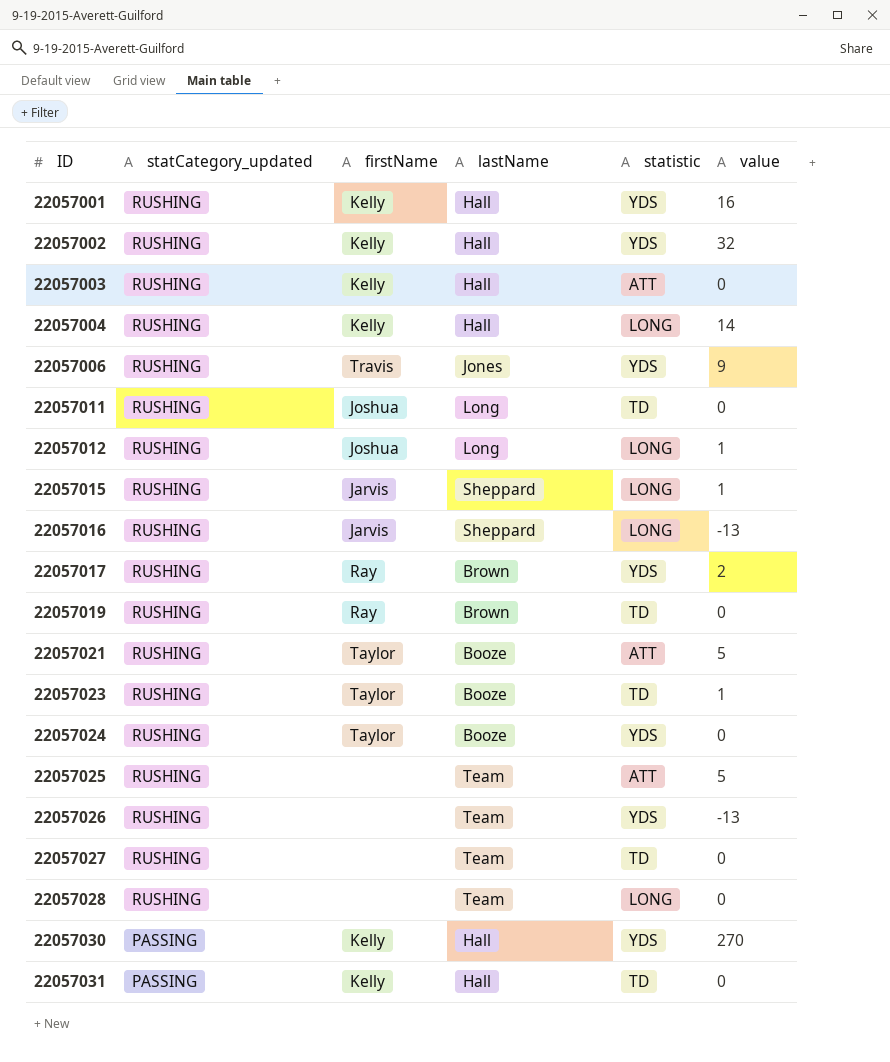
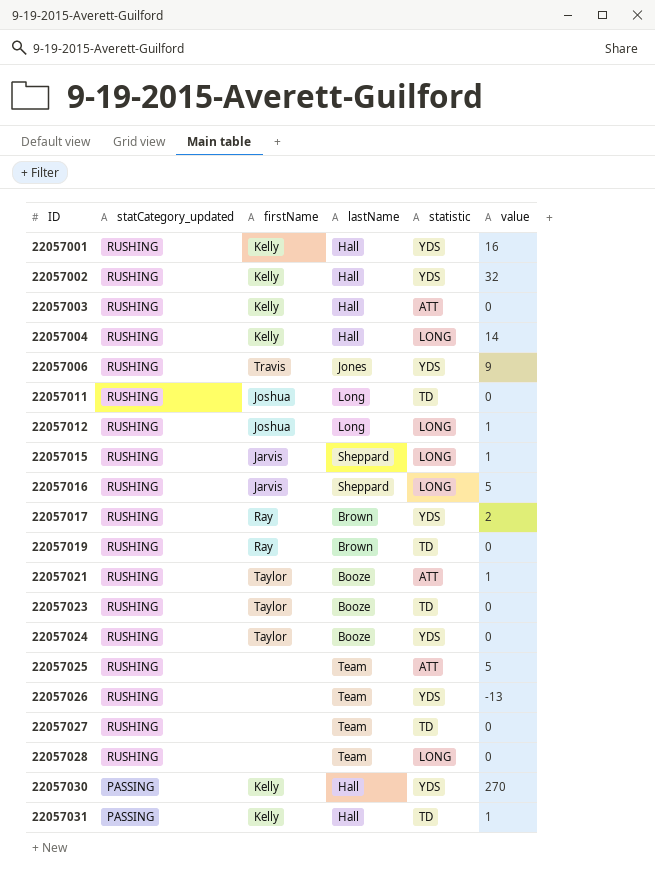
22057016 | value: -13 -> 5
22057021 | value: 5 -> 1
22057023 | value: 1 -> 0
22057031 | value: 0 -> 1

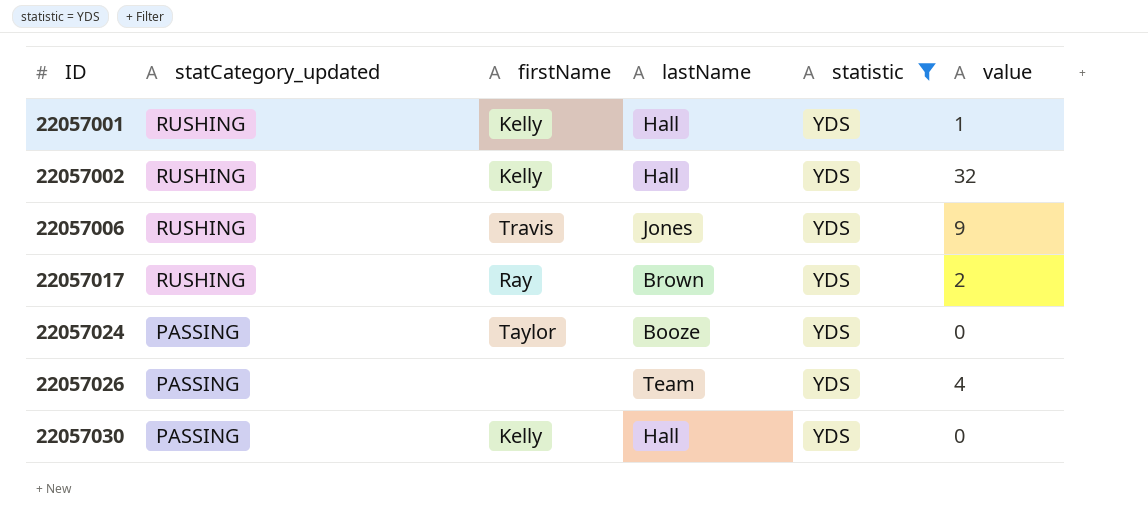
filter: none -> statistic = YDS
22057001 | value: 16 -> 1
22057024 | statCategory_updated: RUSHING -> PASSING
22057026 | statCategory_updated: RUSHING -> PASSING
22057026 | value: -13 -> 4
22057030 | value: 270 -> 0

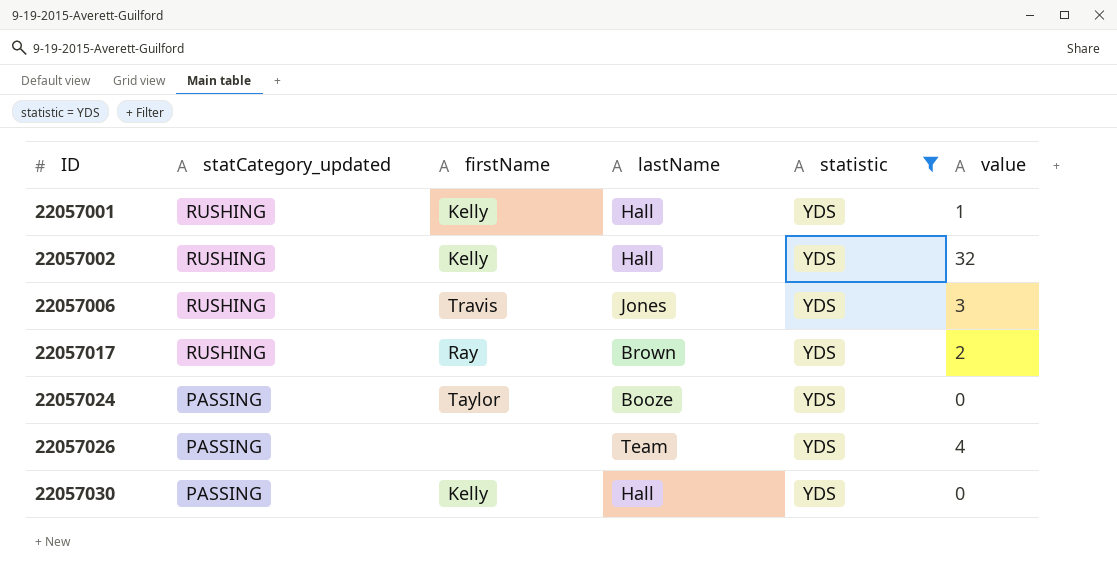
22057006 | value: 9 -> 3

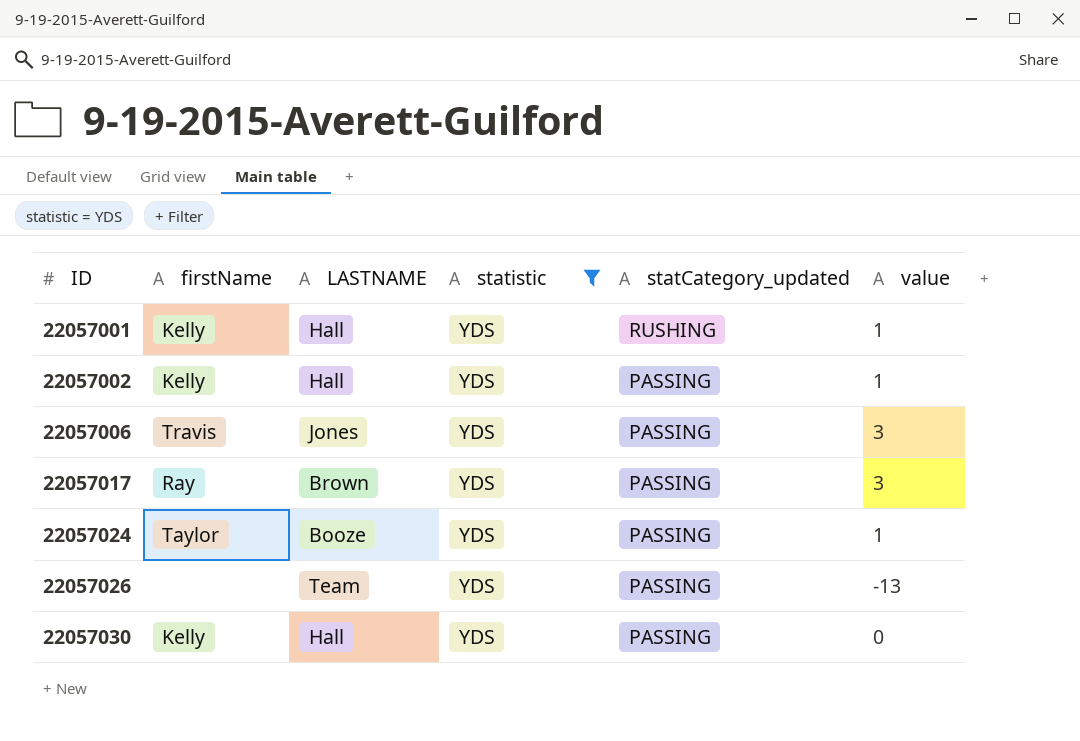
column name: lastName -> LASTNAME
column statCategory_updated | position: 2 -> 5
22057002 | statCategory_updated: RUSHING -> PASSING
22057002 | value: 32 -> 1
22057006 | statCategory_updated: RUSHING -> PASSING
22057017 | statCategory_updated: RUSHING -> PASSING
22057017 | value: 2 -> 3
22057024 | value: 0 -> 1
22057026 | value: 4 -> -13

